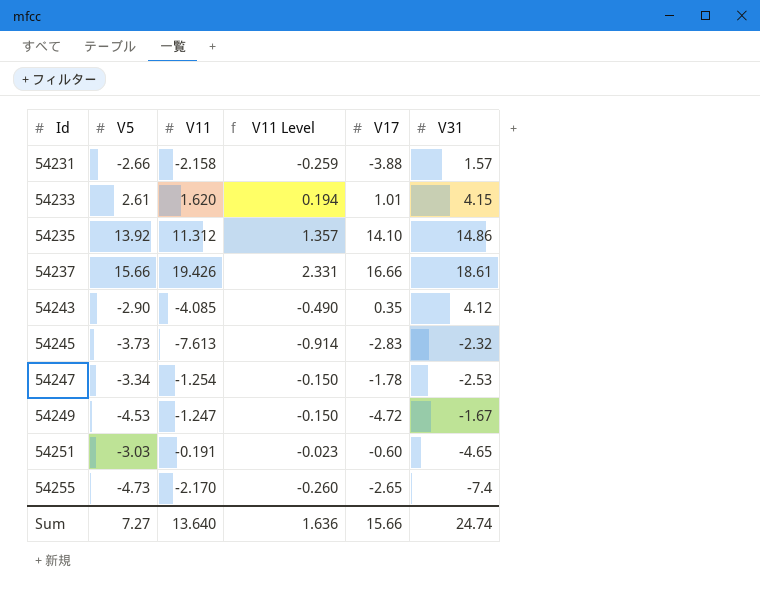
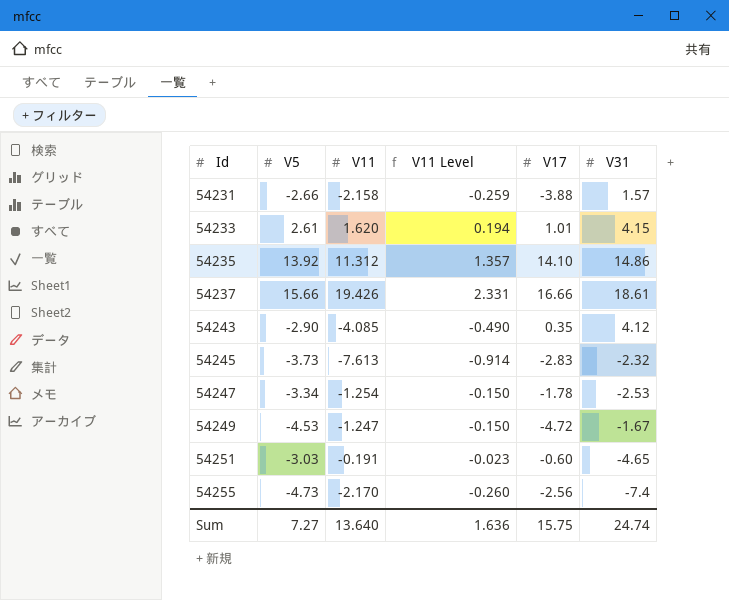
54255 | V17: -2.65 -> -2.56
Sum | V17: 15.66 -> 15.75

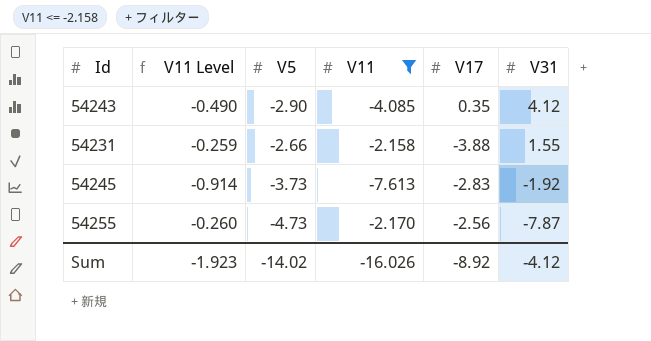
filter: none -> V11 <= -2.158
row order: Id ascending -> V31 descending
column V11 Level | position: 4 -> 2
54231 | V31: 1.57 -> 1.55
54245 | V31: -2.32 -> -1.92
54255 | V31: -7.4 -> -7.87
Sum | V11 Level: 1.636 -> -1.923
Sum | V5: 7.27 -> -14.02
Sum | V11: 13.640 -> -16.026
Sum | V17: 15.75 -> -8.92
Sum | V31: 24.74 -> -4.12

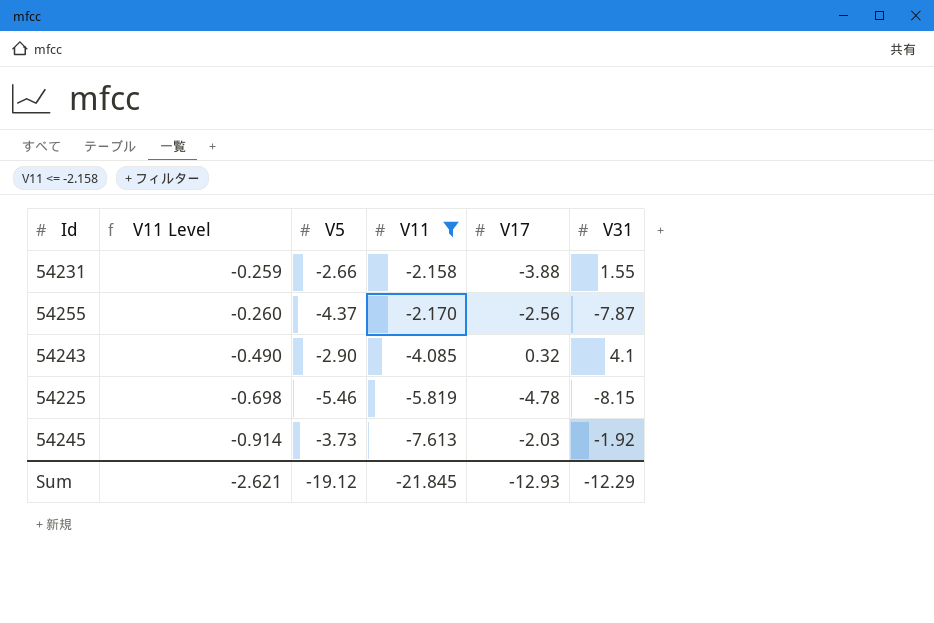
row order: V31 descending -> V11 Level descending
54255 | V5: -4.73 -> -4.37
54243 | V17: 0.35 -> 0.32
54243 | V31: 4.12 -> 4.1
row 54225: none -> -0.698 | -5.46 | -5.819 | -4.78 | -8.15
54245 | V17: -2.83 -> -2.03
Sum | V11 Level: -1.923 -> -2.621
Sum | V5: -14.02 -> -19.12
Sum | V11: -16.026 -> -21.845
Sum | V17: -8.92 -> -12.93
Sum | V31: -4.12 -> -12.29

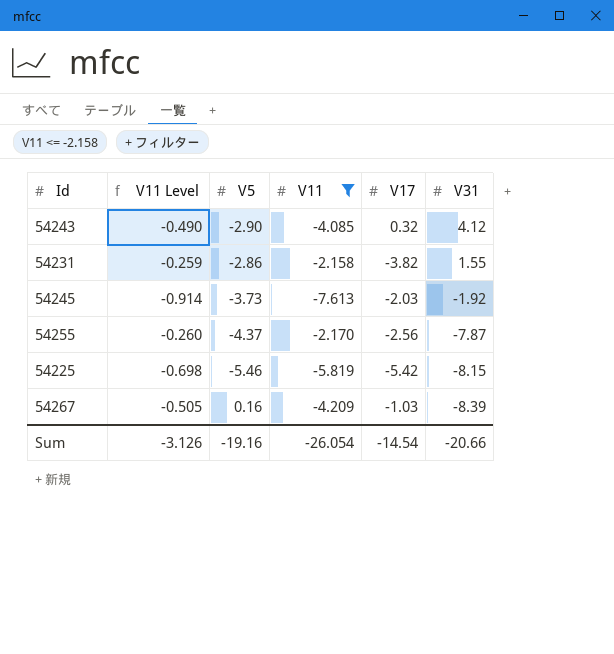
row order: V11 Level descending -> V31 descending
54243 | V31: 4.1 -> 4.12
54231 | V5: -2.66 -> -2.86
54231 | V17: -3.88 -> -3.82
54225 | V17: -4.78 -> -5.42
row 54267: none -> -0.505 | 0.16 | -4.209 | -1.03 | -8.39
Sum | V11 Level: -2.621 -> -3.126
Sum | V5: -19.12 -> -19.16
Sum | V11: -21.845 -> -26.054
Sum | V17: -12.93 -> -14.54
Sum | V31: -12.29 -> -20.66

